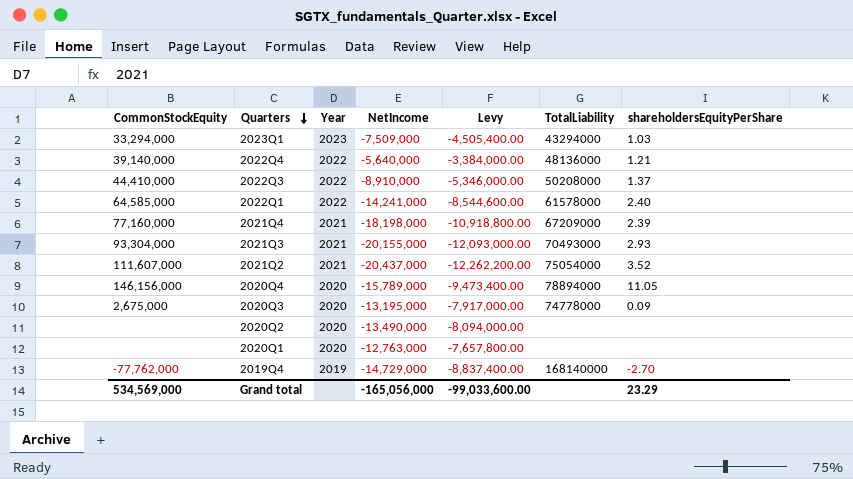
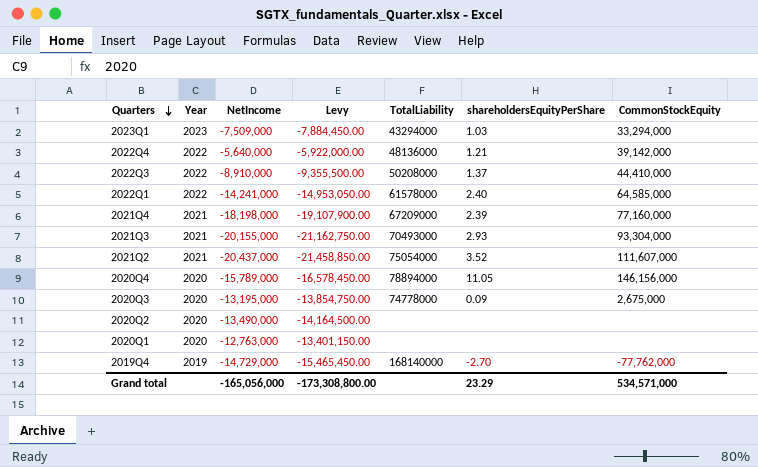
column Levy | formula: [NetIncome] * 0.6 -> [NetIncome] * 1.05
column CommonStockEquity | position: 1 -> 7
2022Q4 | CommonStockEquity: 39,140,000 -> 39,142,000
Grand total | Levy: -99,033,600.00 -> -173,308,800.00
Grand total | CommonStockEquity: 534,569,000 -> 534,571,000

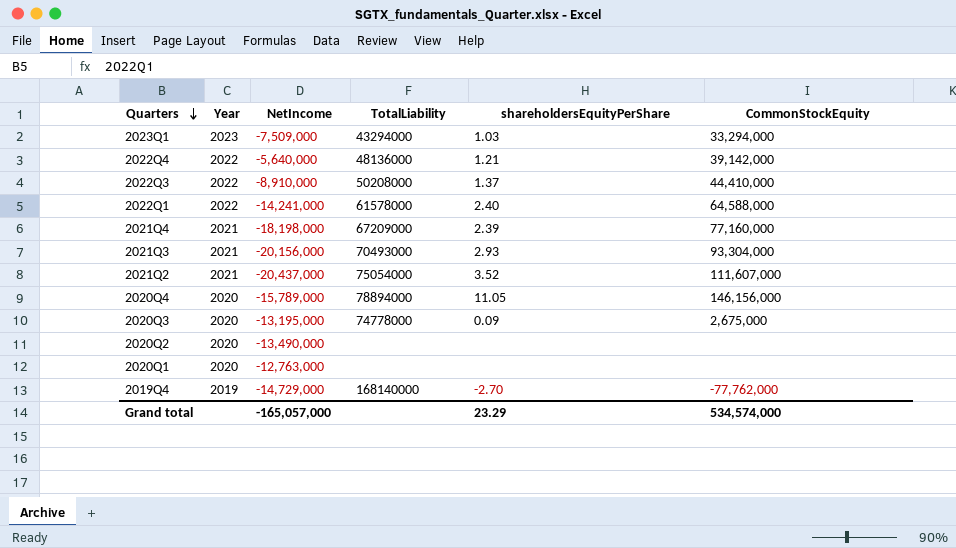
column Levy | formula: [NetIncome] * 1.05 -> none
2022Q1 | CommonStockEquity: 64,585,000 -> 64,588,000
2021Q3 | NetIncome: -20,155,000 -> -20,156,000
Grand total | NetIncome: -165,056,000 -> -165,057,000
Grand total | CommonStockEquity: 534,571,000 -> 534,574,000

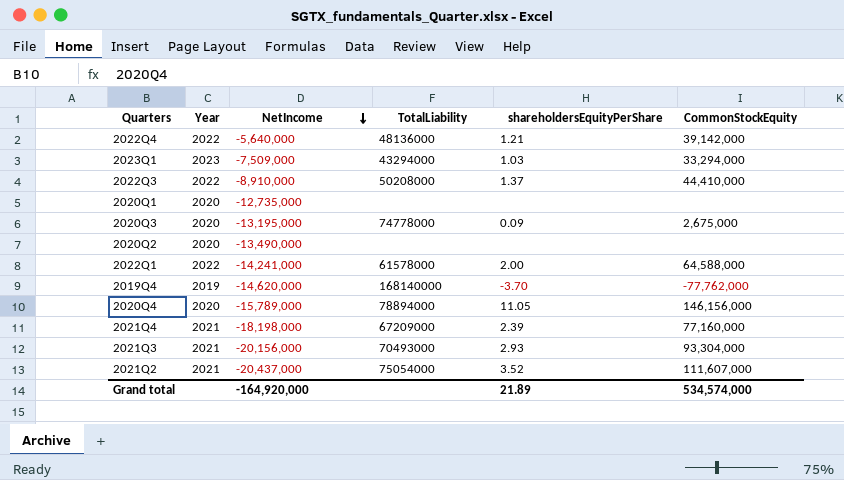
row order: Quarters descending -> NetIncome descending
2020Q1 | NetIncome: -12,763,000 -> -12,735,000
2022Q1 | shareholdersEquityPerShare: 2.40 -> 2.00
2019Q4 | NetIncome: -14,729,000 -> -14,620,000
2019Q4 | shareholdersEquityPerShare: -2.70 -> -3.70
Grand total | NetIncome: -165,057,000 -> -164,920,000
Grand total | shareholdersEquityPerShare: 23.29 -> 21.89

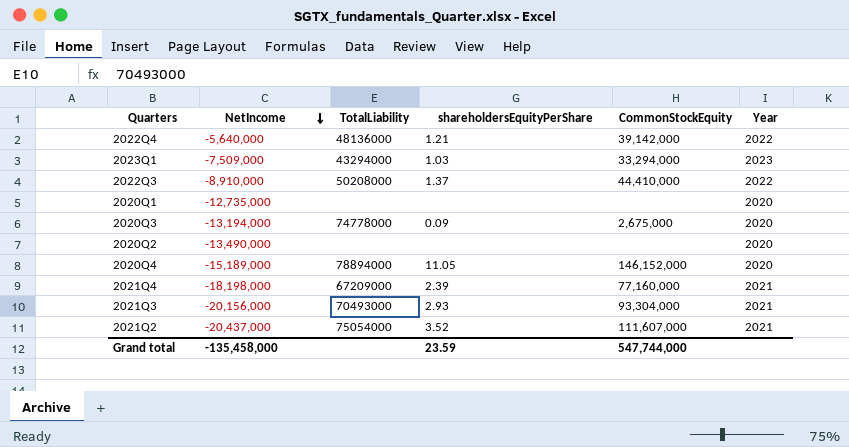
column Year | position: 2 -> 6
row 2022Q1: 2022 | -14,241,000 | 61578000 | 2.00 | 64,588,000 -> none
row 2019Q4: 2019 | -14,620,000 | 168140000 | -3.70 | -77,762,000 -> none
2020Q3 | NetIncome: -13,195,000 -> -13,194,000
2020Q4 | NetIncome: -15,789,000 -> -15,189,000
2020Q4 | CommonStockEquity: 146,156,000 -> 146,152,000
Grand total | NetIncome: -164,920,000 -> -135,458,000
Grand total | shareholdersEquityPerShare: 21.89 -> 23.59
Grand total | CommonStockEquity: 534,574,000 -> 547,744,000

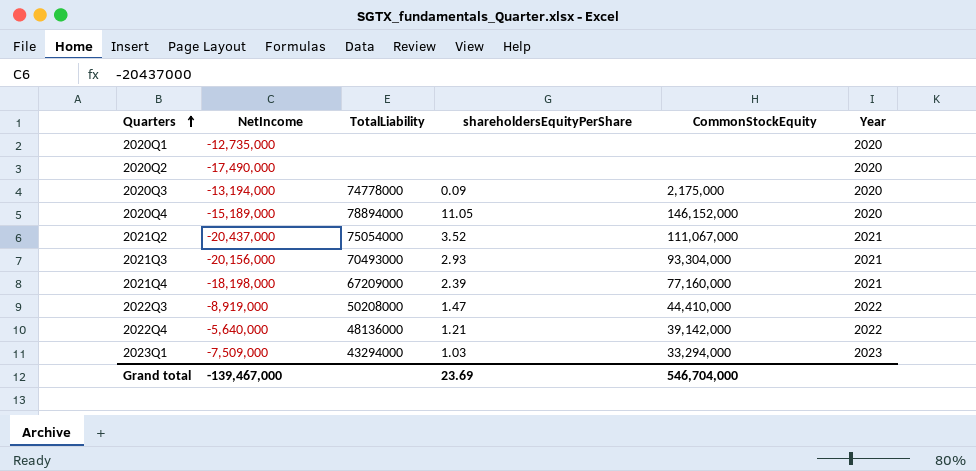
row order: NetIncome descending -> Quarters ascending
2020Q2 | NetIncome: -13,490,000 -> -17,490,000
2020Q3 | CommonStockEquity: 2,675,000 -> 2,175,000
2021Q2 | CommonStockEquity: 111,607,000 -> 111,067,000
2022Q3 | NetIncome: -8,910,000 -> -8,919,000
2022Q3 | shareholdersEquityPerShare: 1.37 -> 1.47
Grand total | NetIncome: -135,458,000 -> -139,467,000
Grand total | shareholdersEquityPerShare: 23.59 -> 23.69
Grand total | CommonStockEquity: 547,744,000 -> 546,704,000

